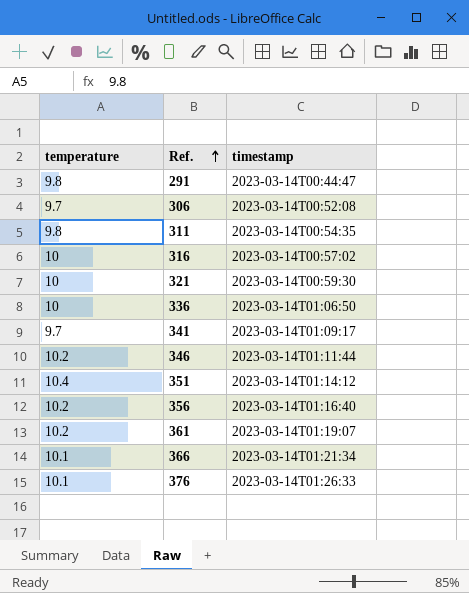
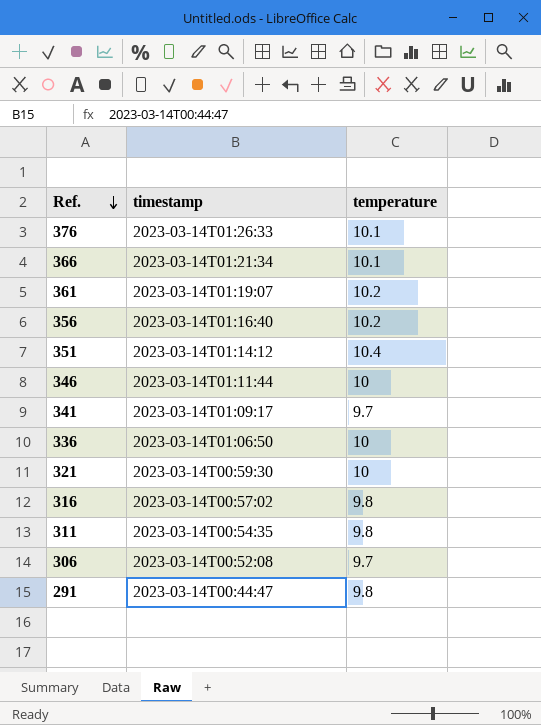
row order: Ref. ascending -> Ref. descending
column temperature | position: 1 -> 3
346 | temperature: 10.2 -> 10
316 | temperature: 10 -> 9.8

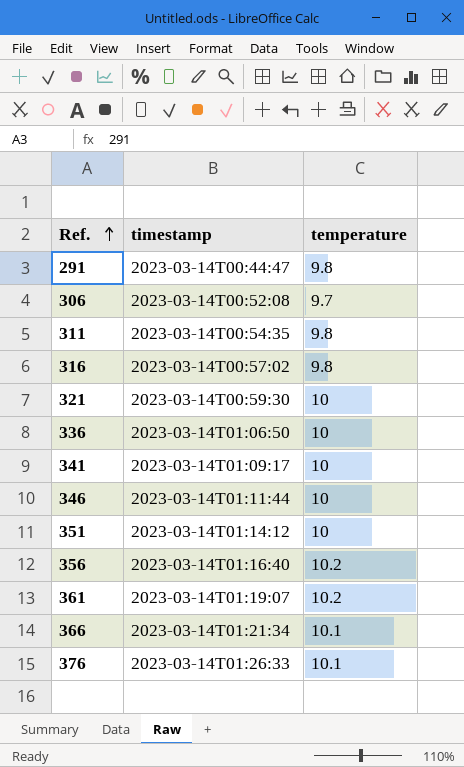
row order: Ref. descending -> Ref. ascending
341 | temperature: 9.7 -> 10
351 | temperature: 10.4 -> 10

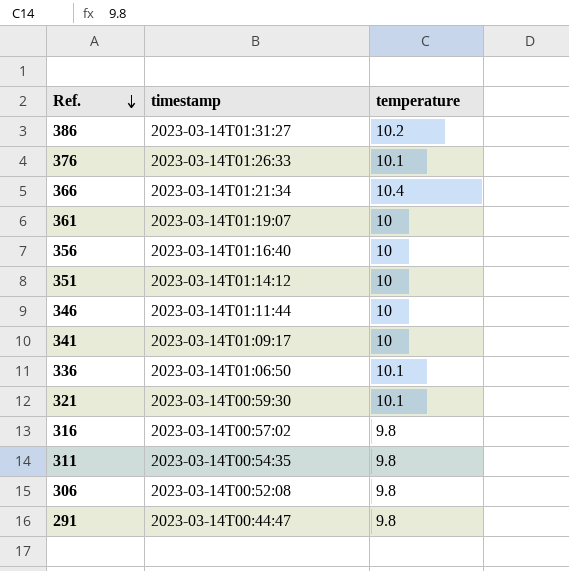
row order: Ref. ascending -> Ref. descending
row 386: none -> 2023-03-14T01:31:27 | 10.2
366 | temperature: 10.1 -> 10.4
361 | temperature: 10.2 -> 10
356 | temperature: 10.2 -> 10
336 | temperature: 10 -> 10.1
321 | temperature: 10 -> 10.1
306 | temperature: 9.7 -> 9.8

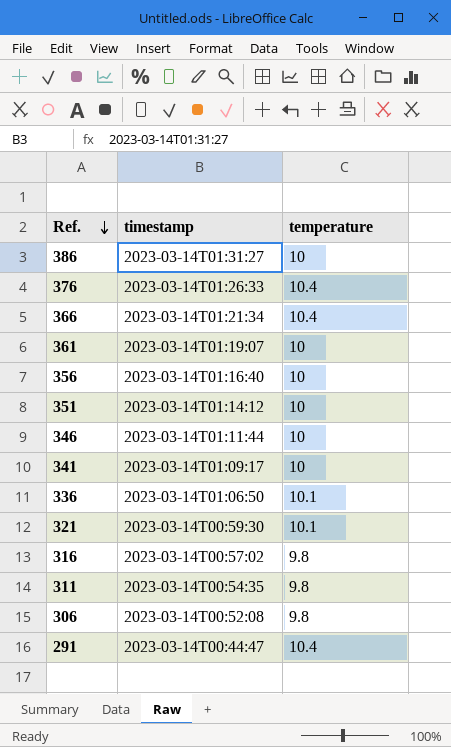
386 | temperature: 10.2 -> 10
376 | temperature: 10.1 -> 10.4
291 | temperature: 9.8 -> 10.4

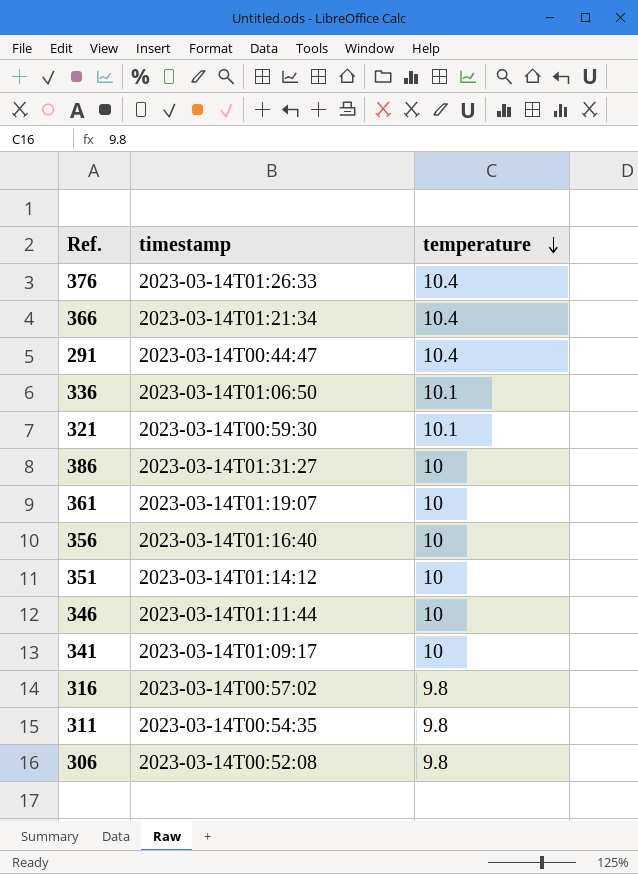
row order: Ref. descending -> temperature descending

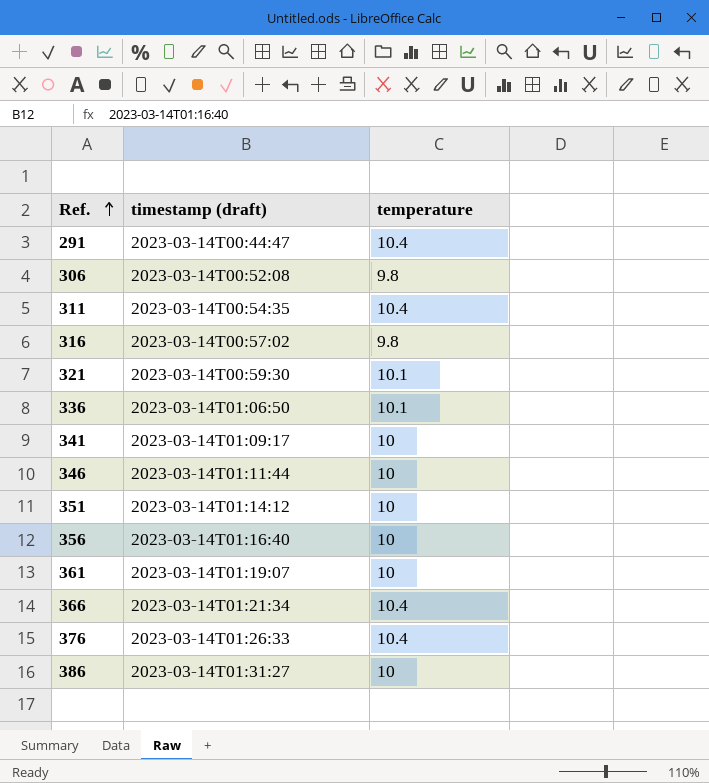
row order: temperature descending -> Ref. ascending
column name: timestamp -> timestamp (draft)
311 | temperature: 9.8 -> 10.4

